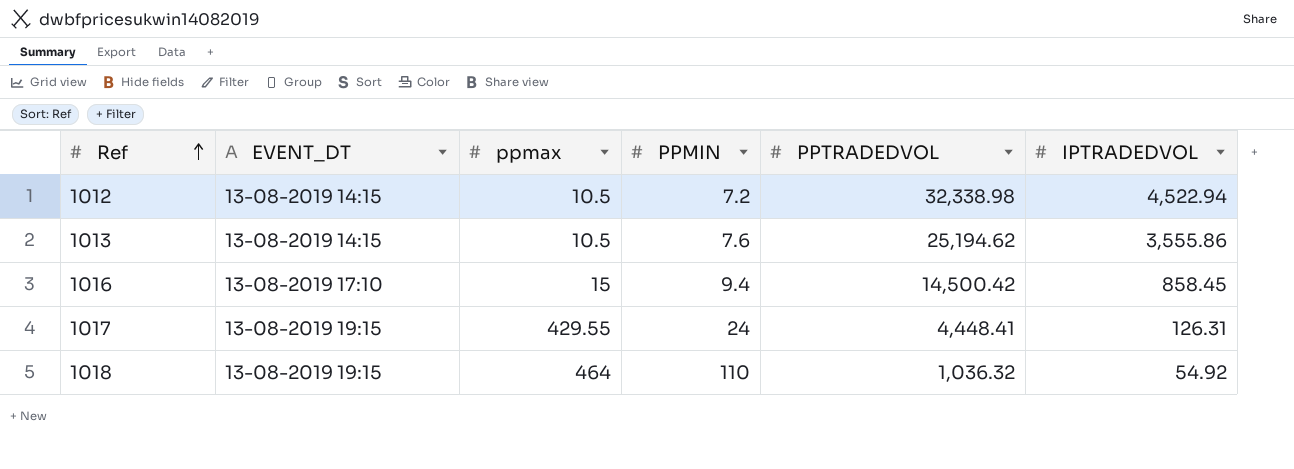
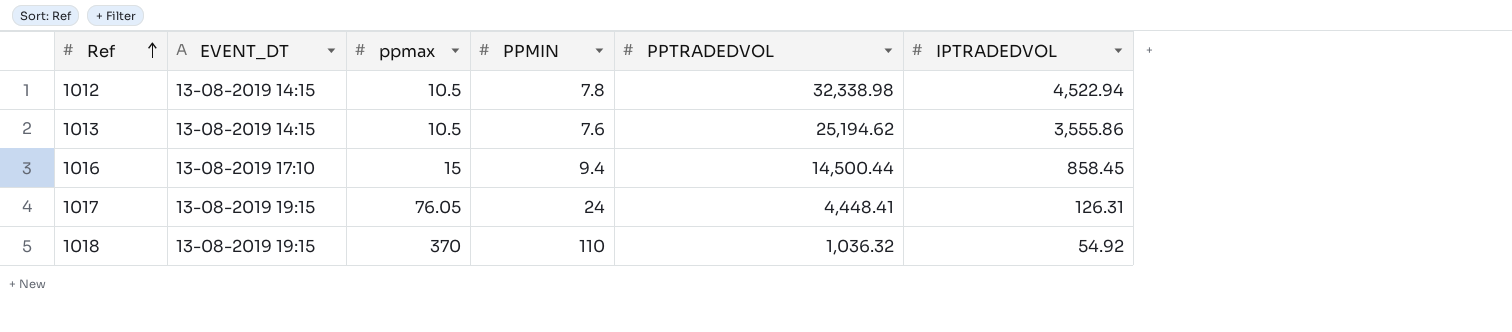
1012 | PPMIN: 7.2 -> 7.8
1016 | PPTRADEDVOL: 14,500.42 -> 14,500.44
1017 | ppmax: 429.55 -> 76.05
1018 | ppmax: 464 -> 370

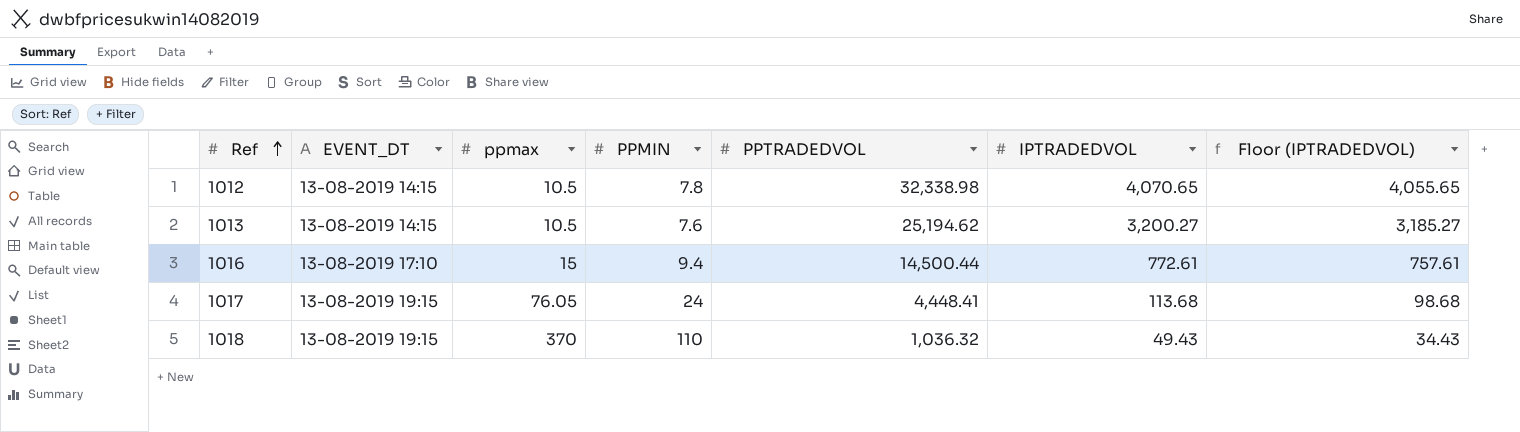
column Floor (IPTRADEDVOL) | formula: none -> [IPTRADEDVOL] - 15
1012 | IPTRADEDVOL: 4,522.94 -> 4,070.65
1013 | IPTRADEDVOL: 3,555.86 -> 3,200.27
1016 | IPTRADEDVOL: 858.45 -> 772.61
1017 | IPTRADEDVOL: 126.31 -> 113.68
1018 | IPTRADEDVOL: 54.92 -> 49.43

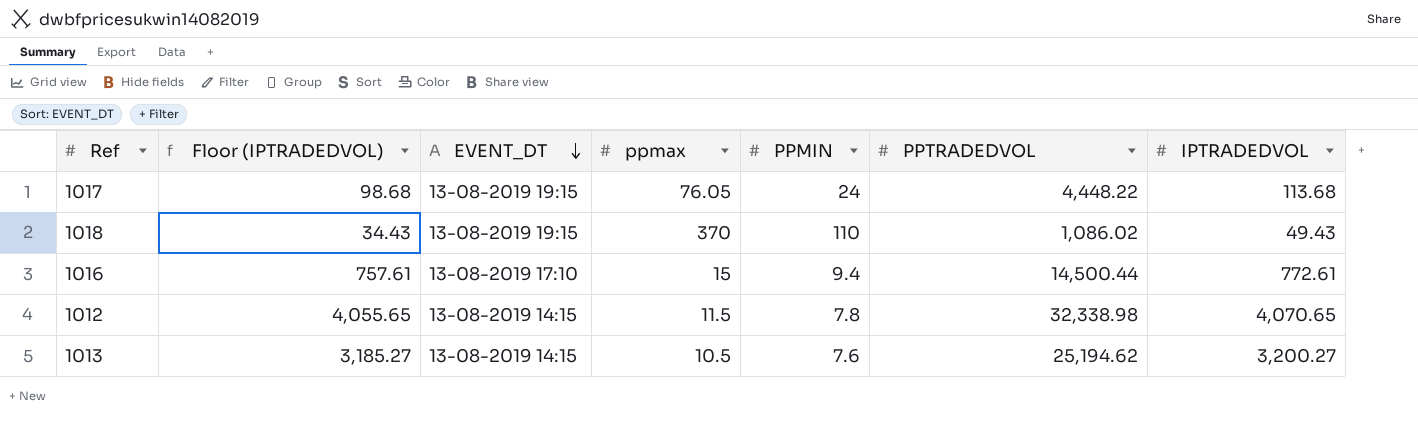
row order: Ref ascending -> EVENT_DT descending
column Floor (IPTRADEDVOL) | position: 7 -> 2
1017 | PPTRADEDVOL: 4,448.41 -> 4,448.22
1018 | PPTRADEDVOL: 1,036.32 -> 1,086.02
1012 | ppmax: 10.5 -> 11.5

